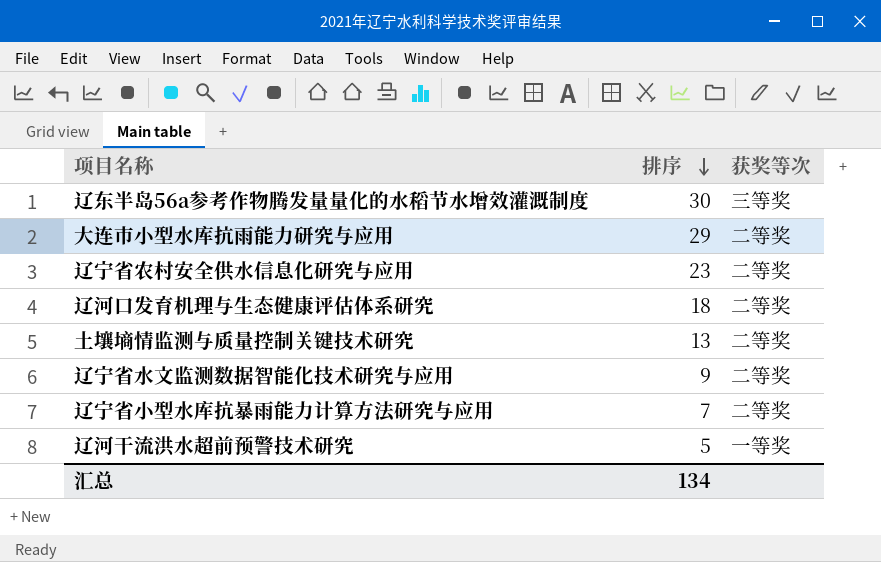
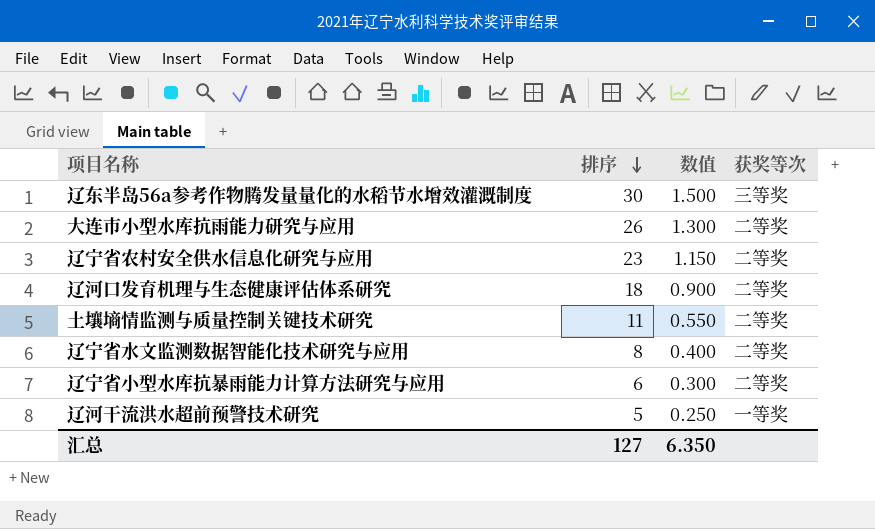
column 数值 | formula: none -> [排序] * 0.05
大连市小型水库抗雨能力研究与应用 | 排序: 29 -> 26
土壤墒情监测与质量控制关键技术研究 | 排序: 13 -> 11
辽宁省水文监测数据智能化技术研究与应用 | 排序: 9 -> 8
辽宁省小型水库抗暴雨能力计算方法研究与应用 | 排序: 7 -> 6
汇总 | 排序: 134 -> 127

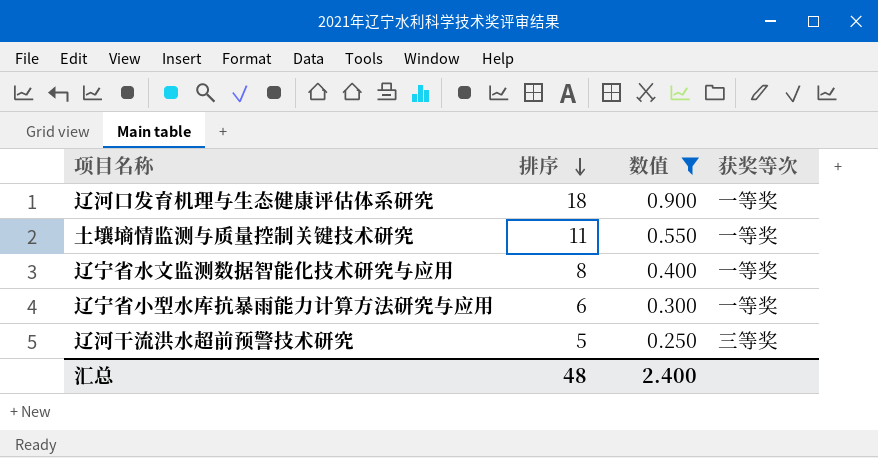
filter: none -> 数值 <= 0.900
辽河口发育机理与生态健康评估体系研究 | 获奖等次: 二等奖 -> 一等奖
土壤墒情监测与质量控制关键技术研究 | 获奖等次: 二等奖 -> 一等奖
辽宁省水文监测数据智能化技术研究与应用 | 获奖等次: 二等奖 -> 一等奖
辽宁省小型水库抗暴雨能力计算方法研究与应用 | 获奖等次: 二等奖 -> 一等奖
辽河干流洪水超前预警技术研究 | 获奖等次: 一等奖 -> 三等奖
汇总 | 排序: 127 -> 48
汇总 | 数值: 6.350 -> 2.400

